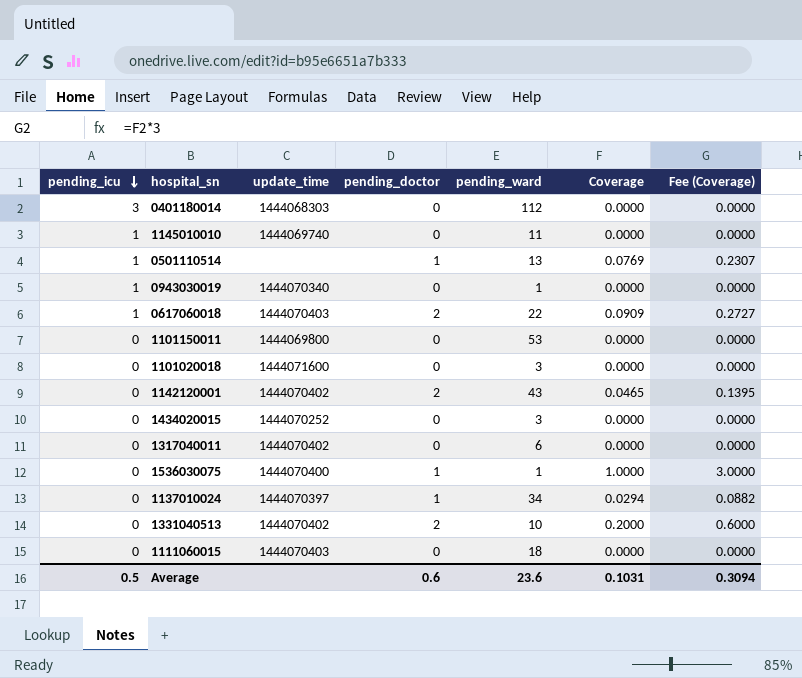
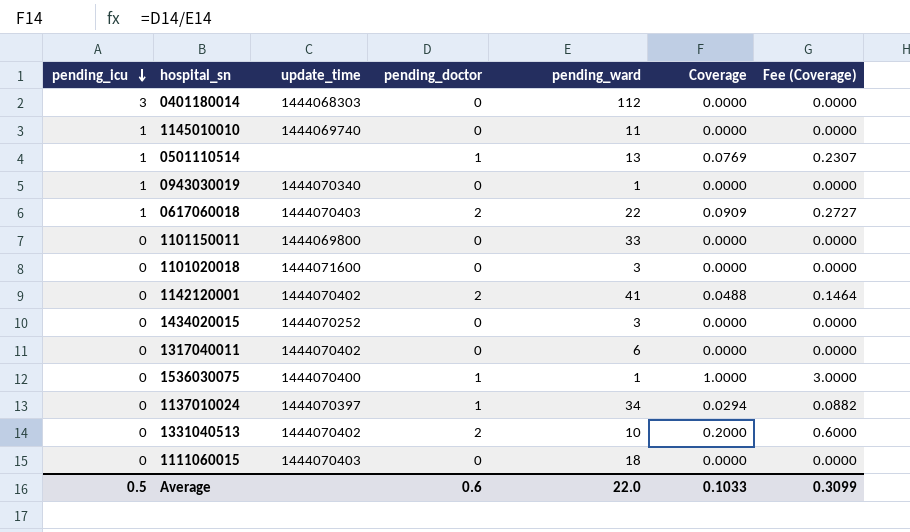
1101150011 | pending_ward: 53 -> 33
1142120001 | pending_ward: 43 -> 41
1142120001 | Coverage: 0.0465 -> 0.0488
1142120001 | Fee (Coverage): 0.1395 -> 0.1464
Average | pending_ward: 23.6 -> 22.0
Average | Coverage: 0.1031 -> 0.1033
Average | Fee (Coverage): 0.3094 -> 0.3099

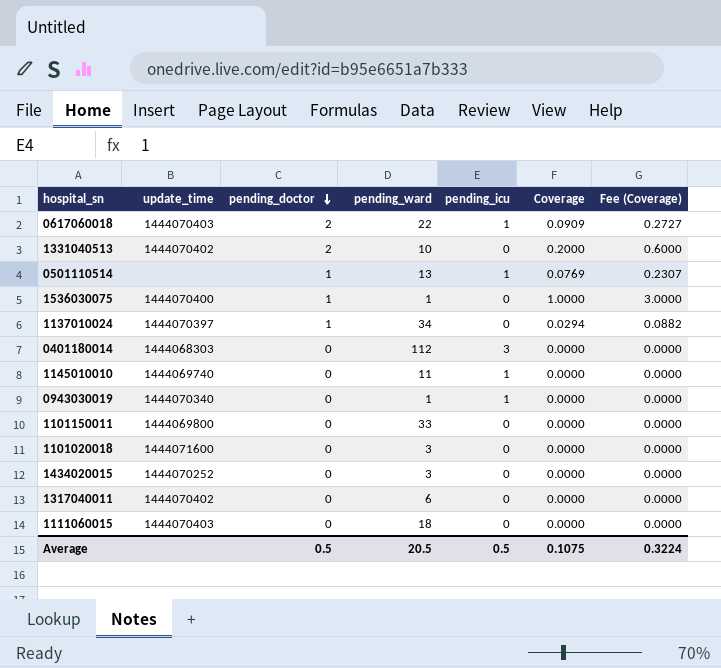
row order: pending_icu descending -> pending_doctor descending
column pending_icu | position: 1 -> 5
row 1142120001: 0 | 1444070402 | 2 | 41 | 0.0488 | 0.1464 -> none
Average | pending_doctor: 0.6 -> 0.5
Average | pending_ward: 22.0 -> 20.5
Average | Coverage: 0.1033 -> 0.1075
Average | Fee (Coverage): 0.3099 -> 0.3224

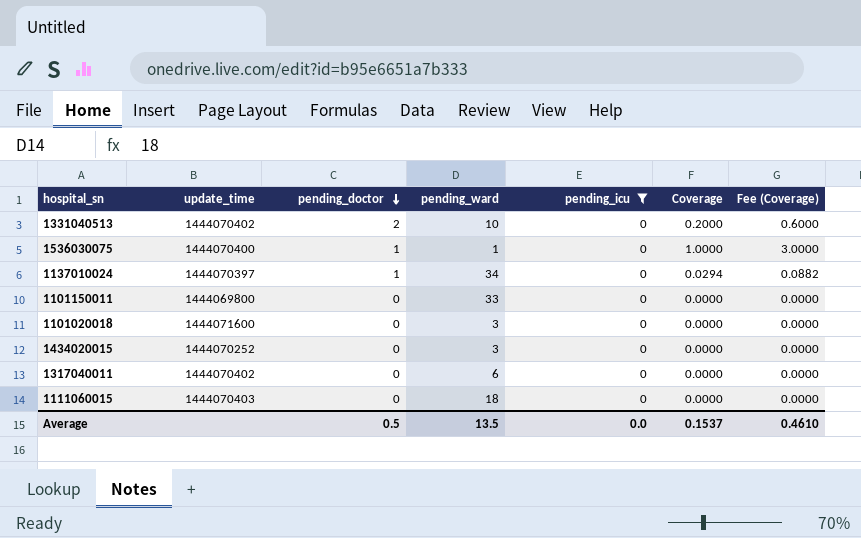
filter: none -> pending_icu = 0
Average | pending_ward: 20.5 -> 13.5
Average | pending_icu: 0.5 -> 0.0
Average | Coverage: 0.1075 -> 0.1537
Average | Fee (Coverage): 0.3224 -> 0.4610

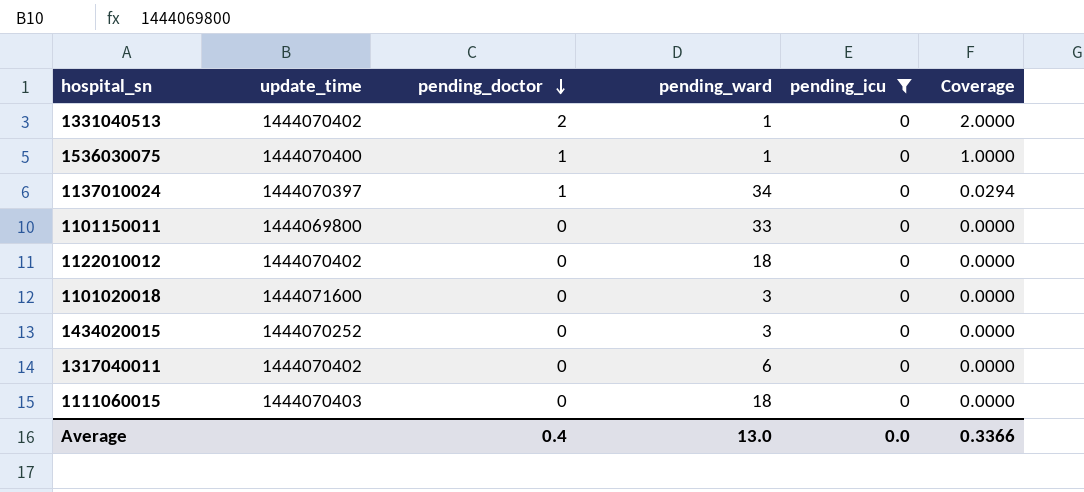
column Fee (Coverage) | formula: [Coverage] * 3 -> none
1331040513 | pending_ward: 10 -> 1
1331040513 | Coverage: 0.2000 -> 2.0000
row 1122010012: none -> 1444070402 | 0 | 18 | 0 | 0.0000
Average | pending_doctor: 0.5 -> 0.4
Average | pending_ward: 13.5 -> 13.0
Average | Coverage: 0.1537 -> 0.3366

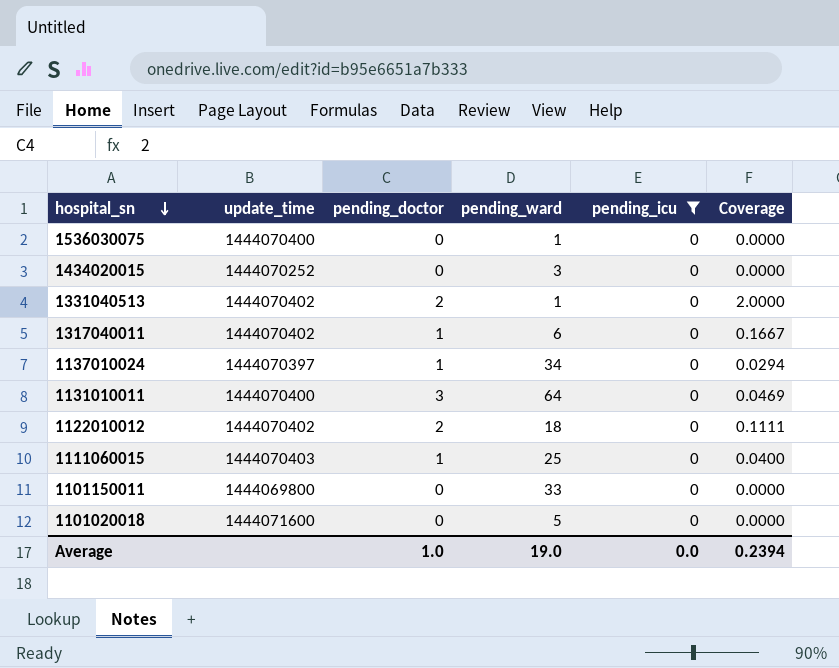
row order: pending_doctor descending -> hospital_sn descending
1536030075 | pending_doctor: 1 -> 0
1536030075 | Coverage: 1.0000 -> 0.0000
1317040011 | pending_doctor: 0 -> 1
1317040011 | Coverage: 0.0000 -> 0.1667
row 1131010011: none -> 1444070400 | 3 | 64 | 0 | 0.0469
1122010012 | pending_doctor: 0 -> 2
1122010012 | Coverage: 0.0000 -> 0.1111
1111060015 | pending_doctor: 0 -> 1
1111060015 | pending_ward: 18 -> 25
1111060015 | Coverage: 0.0000 -> 0.0400
1101020018 | pending_ward: 3 -> 5
Average | pending_doctor: 0.4 -> 1.0
Average | pending_ward: 13.0 -> 19.0
Average | Coverage: 0.3366 -> 0.2394

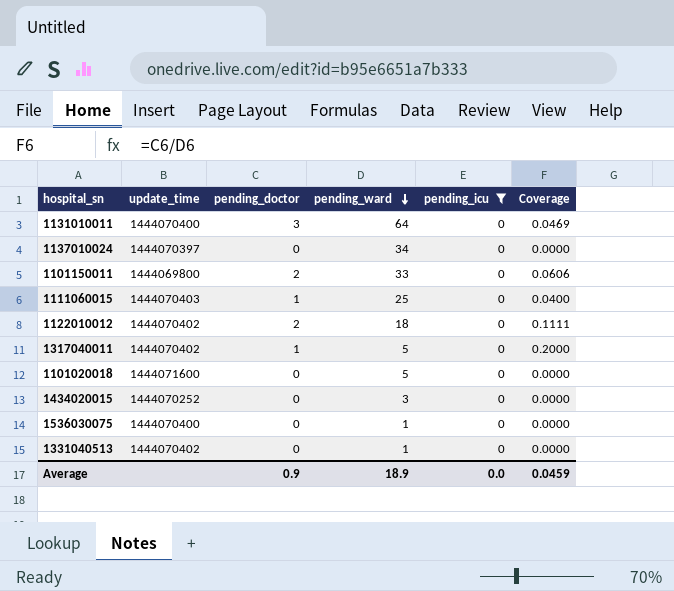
row order: hospital_sn descending -> pending_ward descending
1137010024 | pending_doctor: 1 -> 0
1137010024 | Coverage: 0.0294 -> 0.0000
1101150011 | pending_doctor: 0 -> 2
1101150011 | Coverage: 0.0000 -> 0.0606
1317040011 | pending_ward: 6 -> 5
1317040011 | Coverage: 0.1667 -> 0.2000
1331040513 | pending_doctor: 2 -> 0
1331040513 | Coverage: 2.0000 -> 0.0000
Average | pending_doctor: 1.0 -> 0.9
Average | pending_ward: 19.0 -> 18.9
Average | Coverage: 0.2394 -> 0.0459

